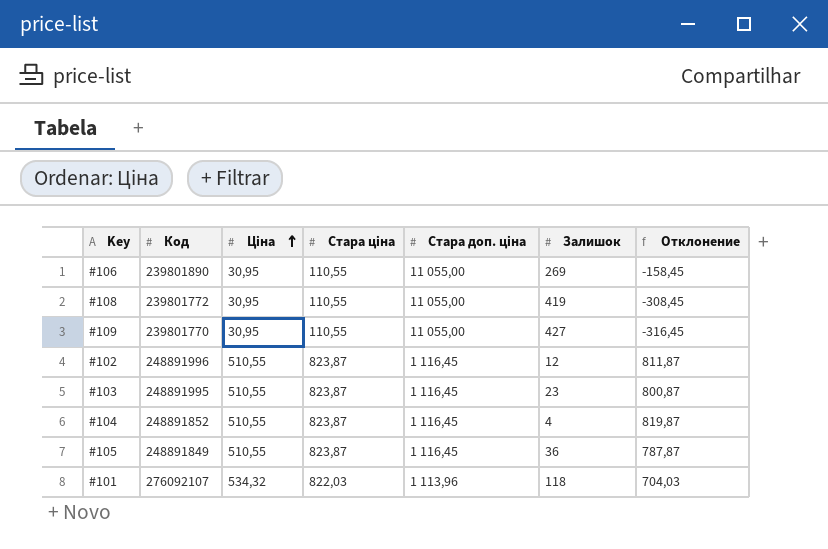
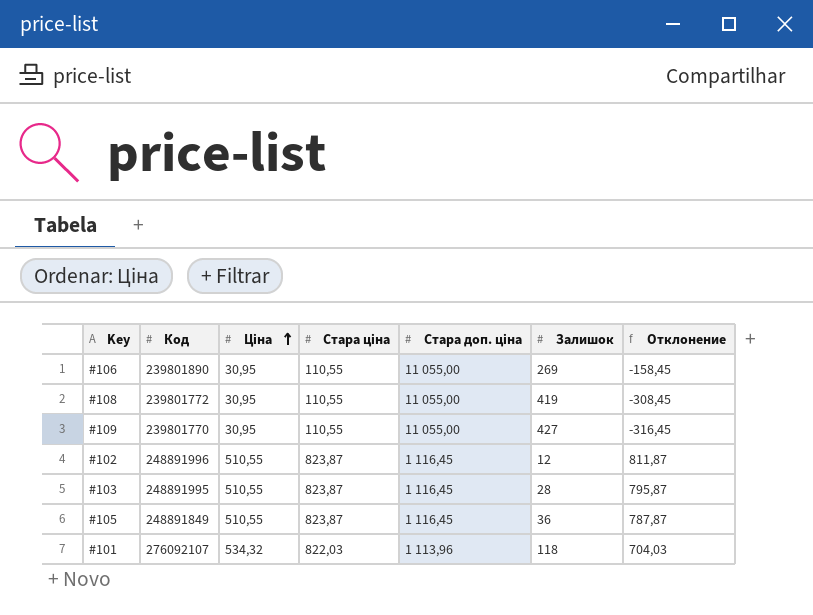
row #104: 248891852 | 510,55 | 823,87 | 1 116,45 | 4 | 819,87 -> none
#103 | Залишок: 23 -> 28
#103 | Отклонение: 800,87 -> 795,87

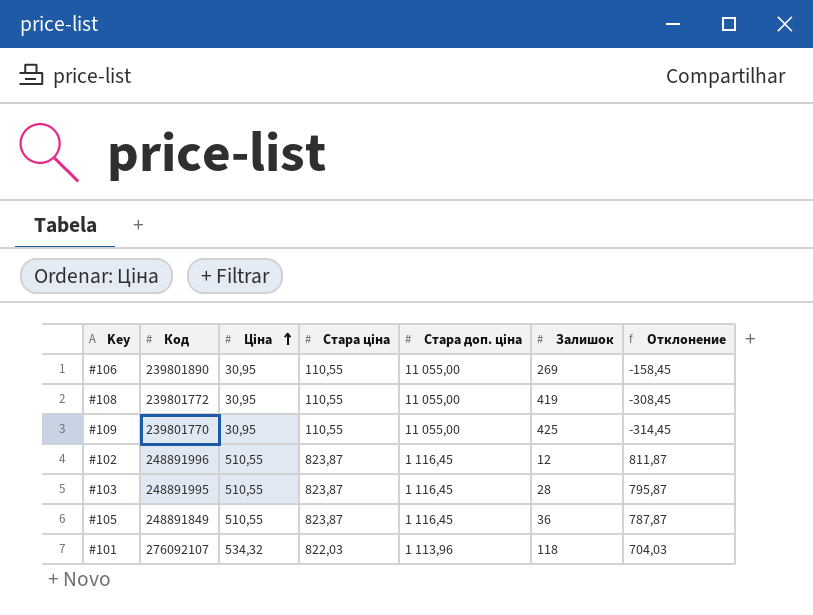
#109 | Залишок: 427 -> 425
#109 | Отклонение: -316,45 -> -314,45

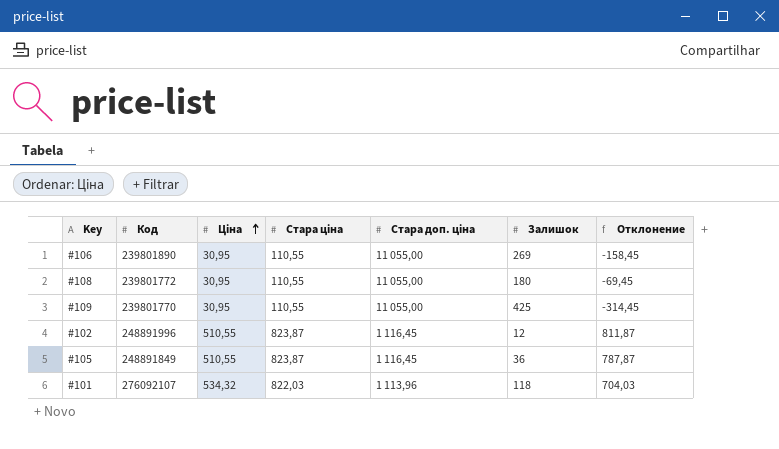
row #103: 248891995 | 510,55 | 823,87 | 1 116,45 | 28 | 795,87 -> none
#108 | Залишок: 419 -> 180
#108 | Отклонение: -308,45 -> -69,45

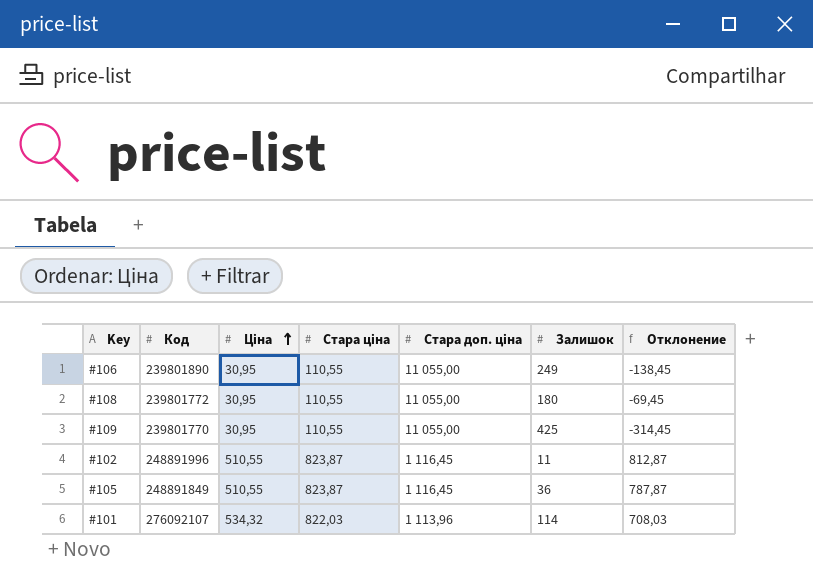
#106 | Залишок: 269 -> 249
#106 | Отклонение: -158,45 -> -138,45
#102 | Залишок: 12 -> 11
#102 | Отклонение: 811,87 -> 812,87
#101 | Залишок: 118 -> 114
#101 | Отклонение: 704,03 -> 708,03

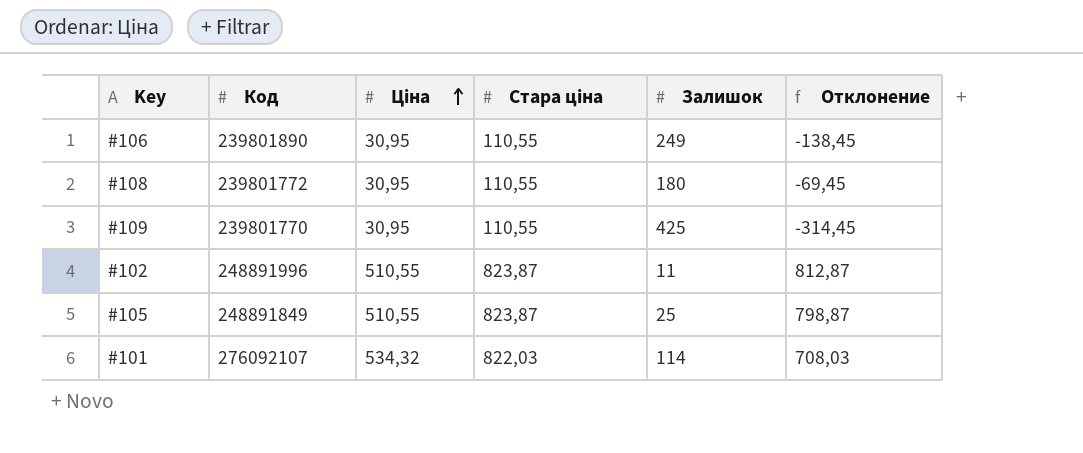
column Стара доп. ціна | position: 5 -> none
#105 | Залишок: 36 -> 25
#105 | Отклонение: 787,87 -> 798,87

